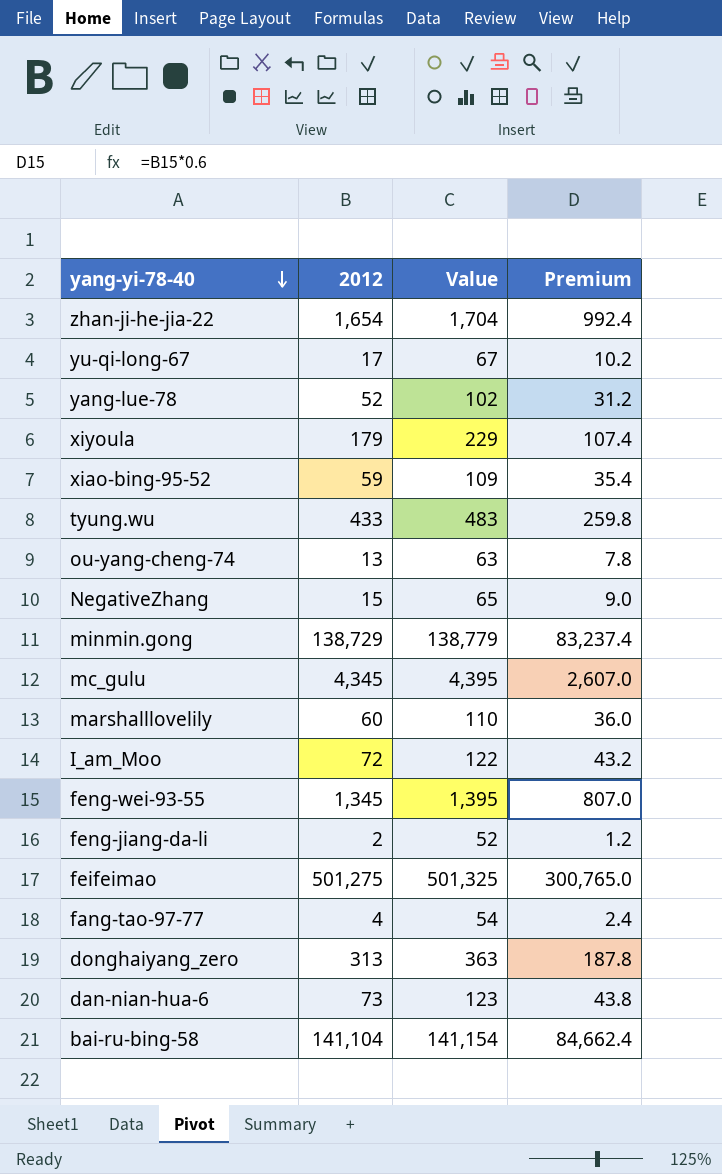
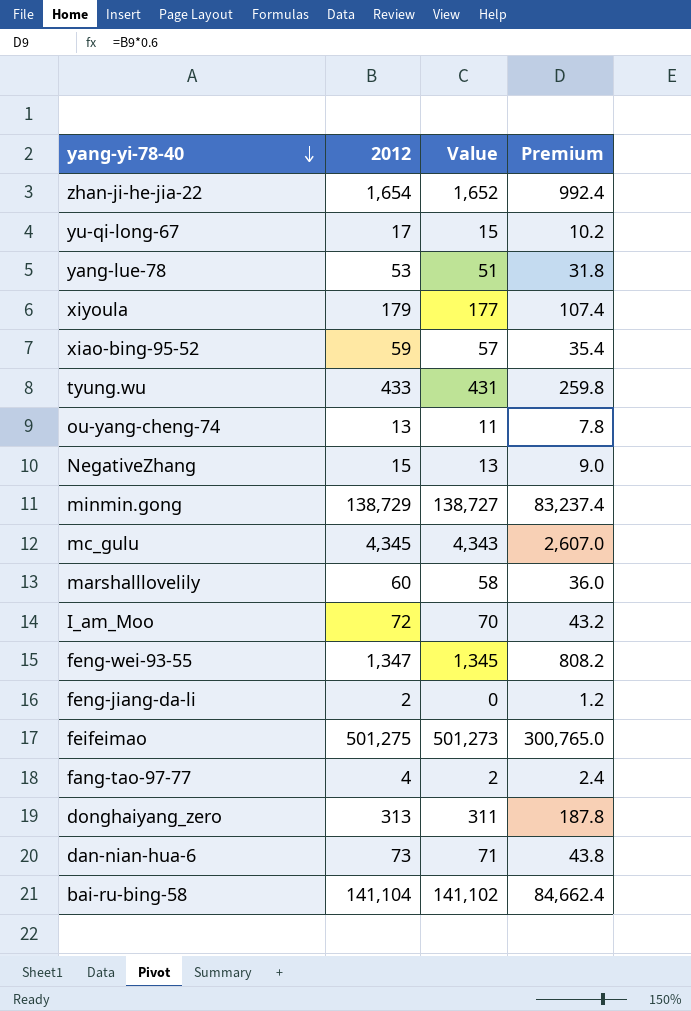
column Value | formula: [2012] + 50 -> [2012] - 2
yang-lue-78 | 2012: 52 -> 53
yang-lue-78 | Premium: 31.2 -> 31.8
feng-wei-93-55 | 2012: 1,345 -> 1,347
feng-wei-93-55 | Premium: 807.0 -> 808.2

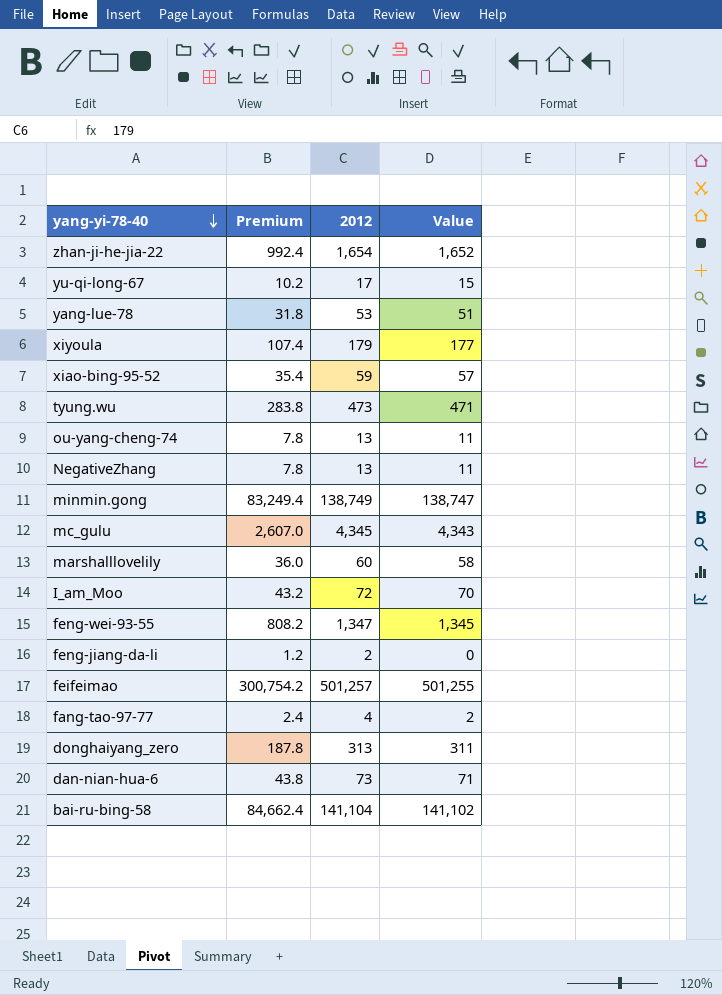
column Premium | position: 4 -> 2
tyung.wu | Premium: 259.8 -> 283.8
tyung.wu | 2012: 433 -> 473
tyung.wu | Value: 431 -> 471
NegativeZhang | Premium: 9.0 -> 7.8
NegativeZhang | 2012: 15 -> 13
NegativeZhang | Value: 13 -> 11
minmin.gong | Premium: 83,237.4 -> 83,249.4
minmin.gong | 2012: 138,729 -> 138,749
minmin.gong | Value: 138,727 -> 138,747
feifeimao | Premium: 300,765.0 -> 300,754.2
feifeimao | 2012: 501,275 -> 501,257
feifeimao | Value: 501,273 -> 501,255

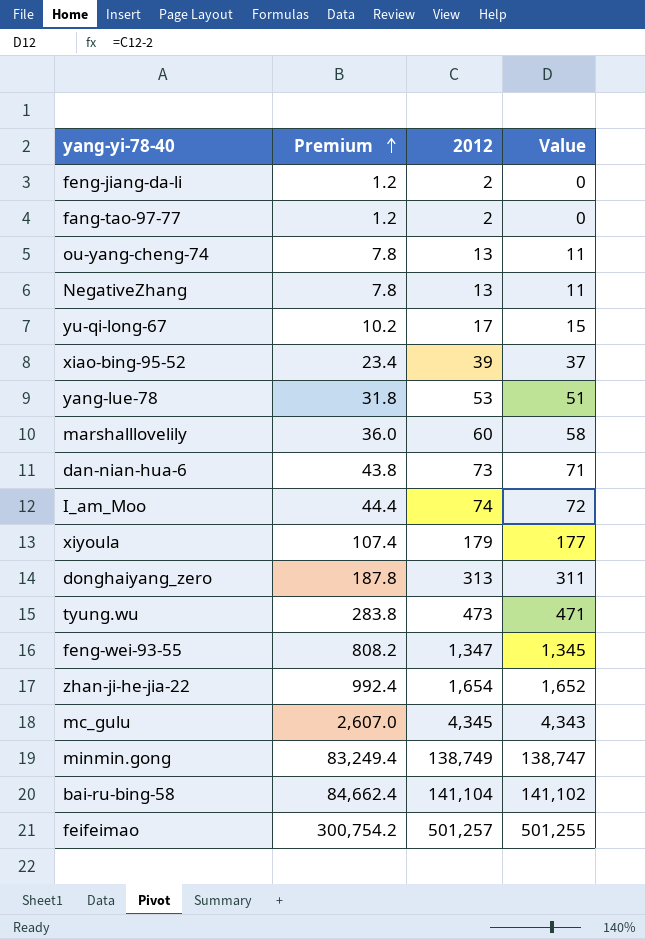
row order: yang-yi-78-40 descending -> Premium ascending
fang-tao-97-77 | Premium: 2.4 -> 1.2
fang-tao-97-77 | 2012: 4 -> 2
fang-tao-97-77 | Value: 2 -> 0
xiao-bing-95-52 | Premium: 35.4 -> 23.4
xiao-bing-95-52 | 2012: 59 -> 39
xiao-bing-95-52 | Value: 57 -> 37
I_am_Moo | Premium: 43.2 -> 44.4
I_am_Moo | 2012: 72 -> 74
I_am_Moo | Value: 70 -> 72

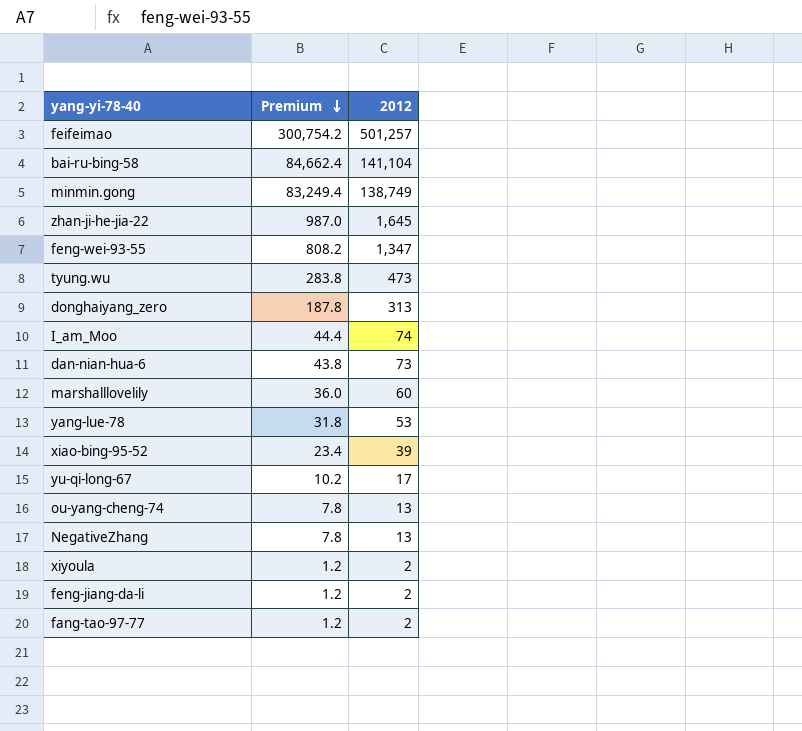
row order: Premium ascending -> Premium descending
column Value | formula: [2012] - 2 -> none
row mc_gulu: 2,607.0 | 4,345 | 4,343 -> none
zhan-ji-he-jia-22 | Premium: 992.4 -> 987.0
zhan-ji-he-jia-22 | 2012: 1,654 -> 1,645
xiyoula | Premium: 107.4 -> 1.2
xiyoula | 2012: 179 -> 2

